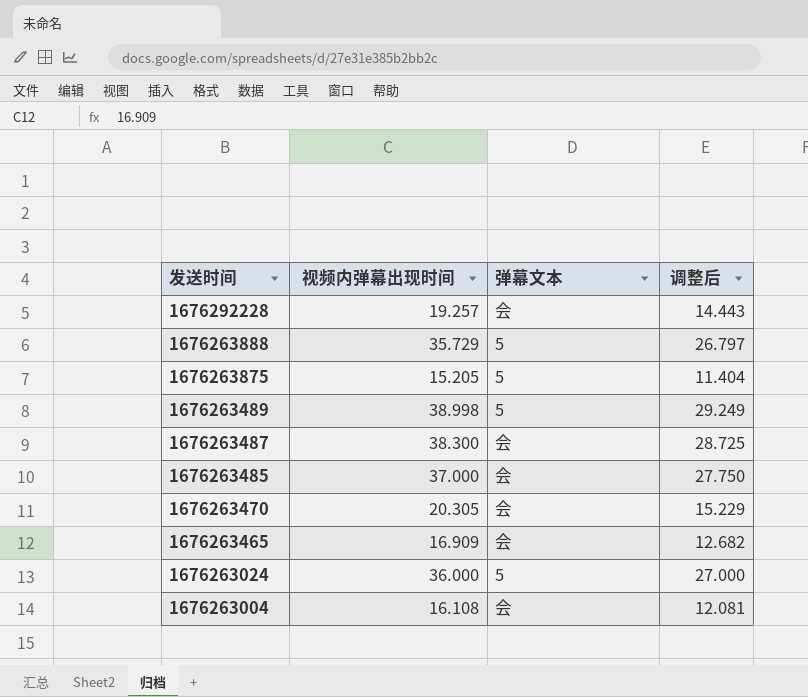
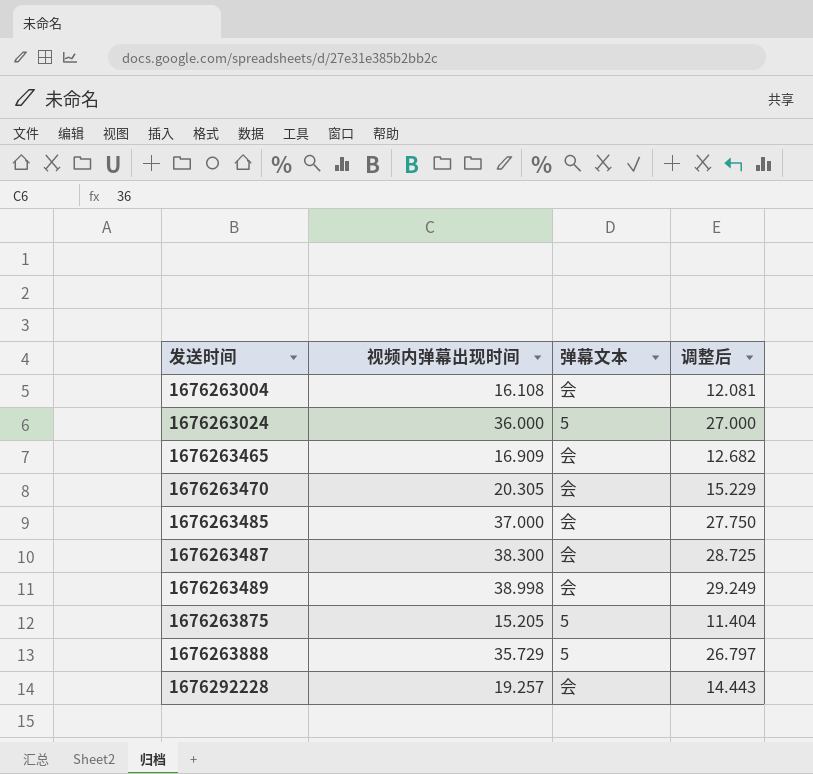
row order: 发送时间 descending -> 发送时间 ascending
1676263489 | 弹幕文本: 5 -> 会

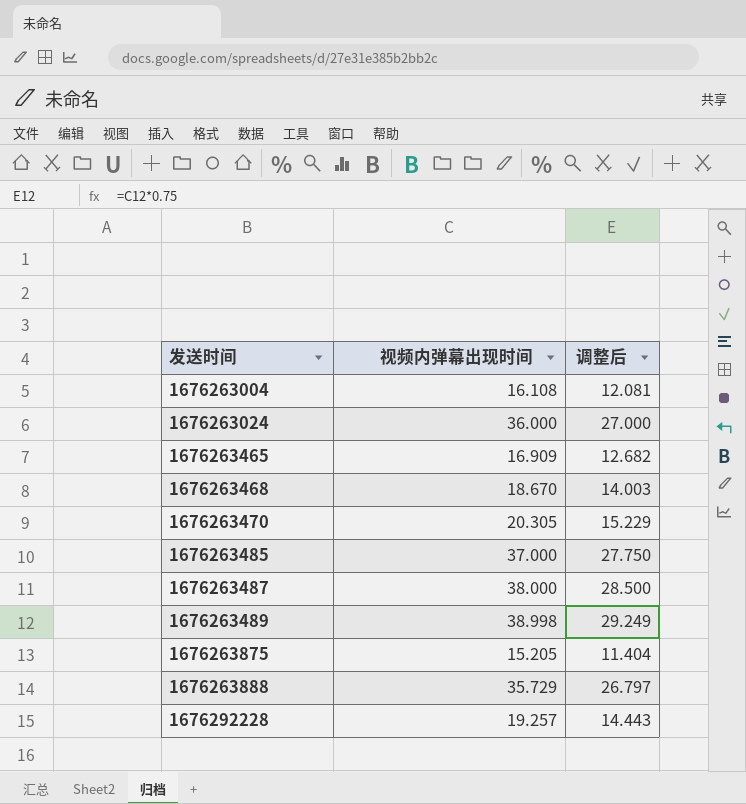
column 弹幕文本 | position: 3 -> none
row 1676263468: none -> 18.670 | 14.003
1676263487 | 视频内弹幕出现时间: 38.300 -> 38.000
1676263487 | 调整后: 28.725 -> 28.500

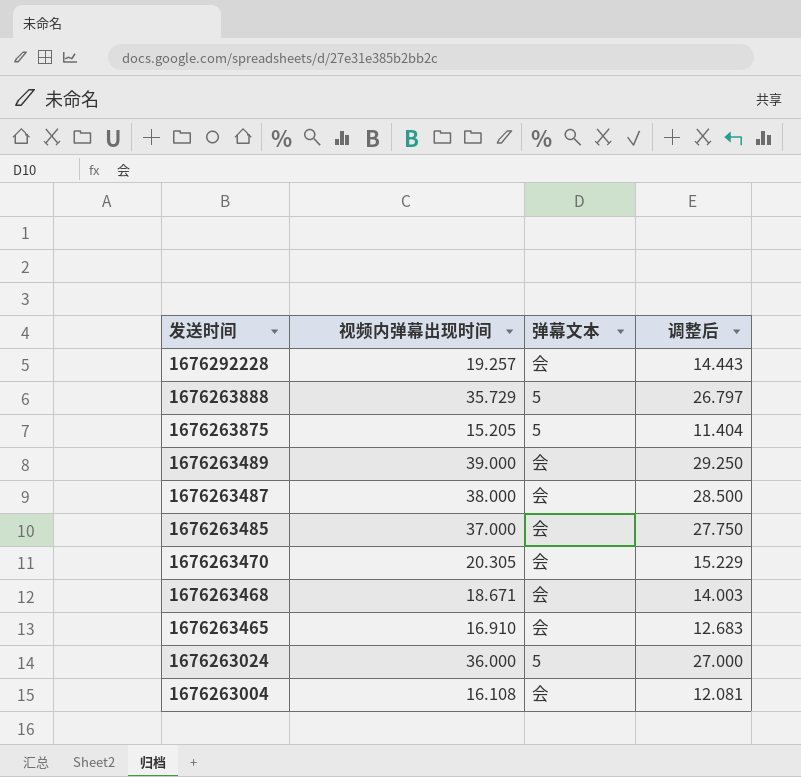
row order: 发送时间 ascending -> 发送时间 descending
column 弹幕文本 | position: none -> 3
1676263489 | 视频内弹幕出现时间: 38.998 -> 39.000
1676263489 | 调整后: 29.249 -> 29.250
1676263468 | 视频内弹幕出现时间: 18.670 -> 18.671
1676263465 | 视频内弹幕出现时间: 16.909 -> 16.910
1676263465 | 调整后: 12.682 -> 12.683

